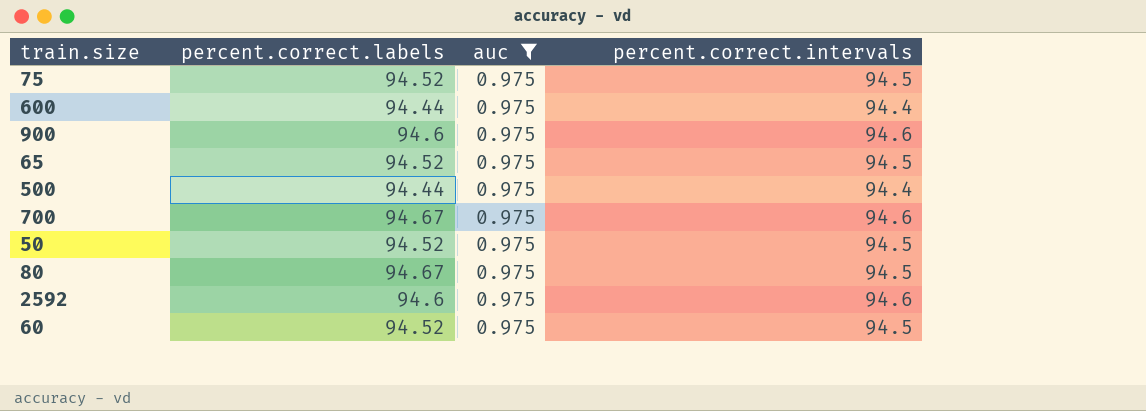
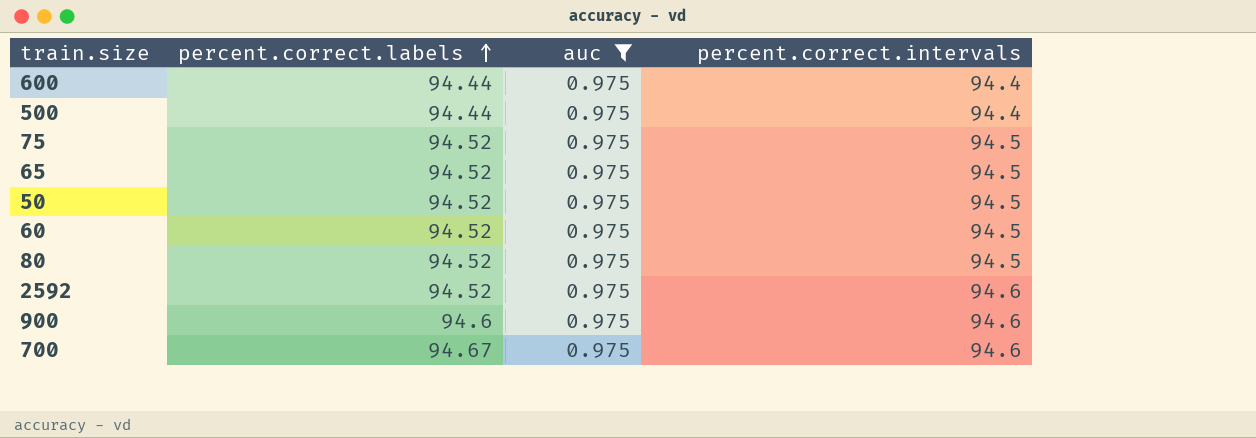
row order: none -> percent.correct.labels ascending
80 | percent.correct.labels: 94.67 -> 94.52
2592 | percent.correct.labels: 94.6 -> 94.52

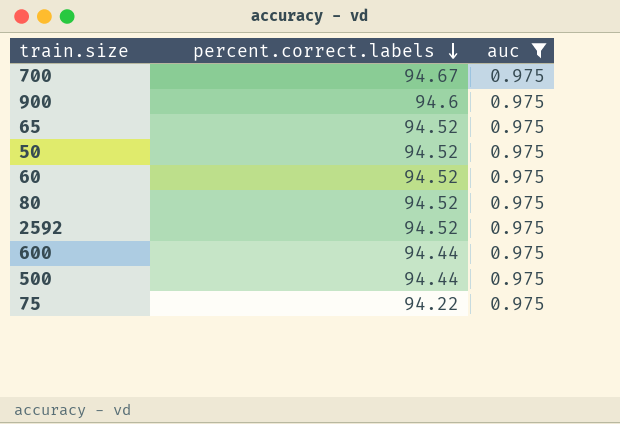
row order: percent.correct.labels ascending -> percent.correct.labels descending
column percent.correct.intervals | position: 4 -> none
75 | percent.correct.labels: 94.52 -> 94.22

